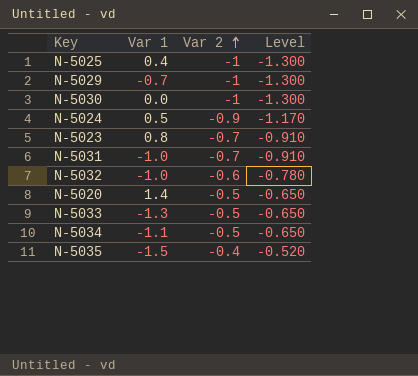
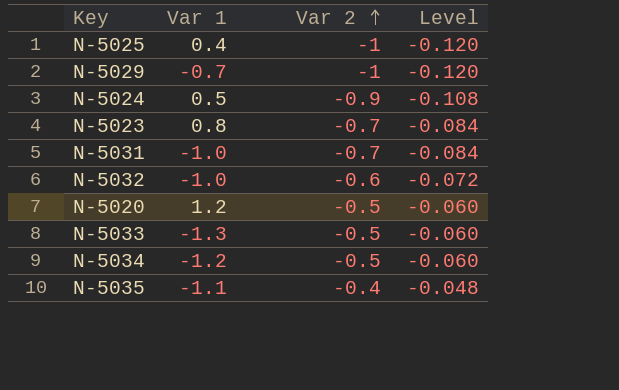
column Level | formula: [Var 2] * 1.3 -> [Var 2] * 0.12
row N-5030: 0.0 | -1 | -1.300 -> none
N-5020 | Var 1: 1.4 -> 1.2
N-5034 | Var 1: -1.1 -> -1.2
N-5035 | Var 1: -1.5 -> -1.1

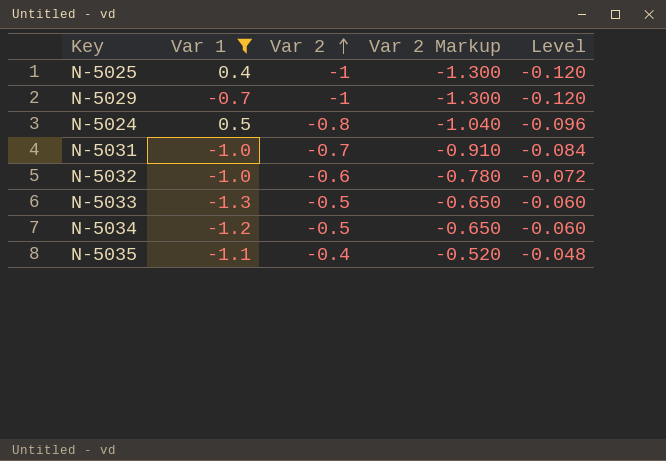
filter: none -> Var 1 <= 0.5
column Var 2 Markup | formula: none -> [Var 2] * 1.3
N-5024 | Var 2: -0.9 -> -0.8
N-5024 | Level: -0.108 -> -0.096

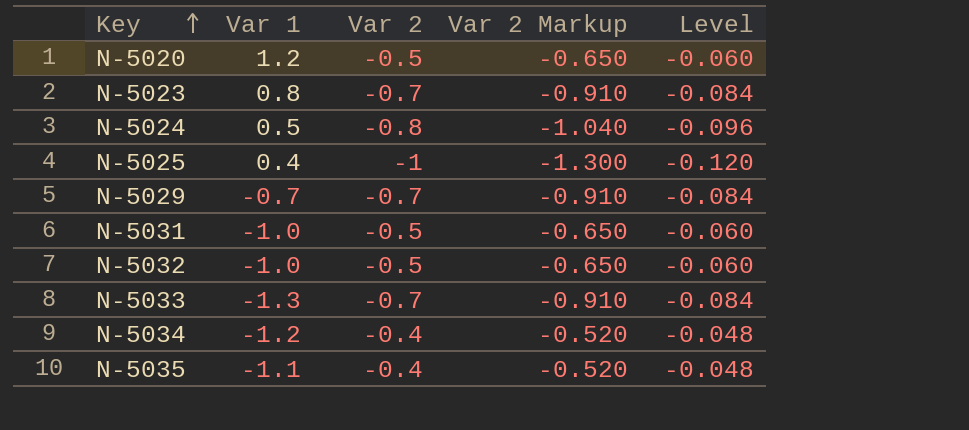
filter: Var 1 <= 0.5 -> none
row order: Var 2 ascending -> Key ascending
N-5029 | Var 2: -1 -> -0.7
N-5029 | Var 2 Markup: -1.300 -> -0.910
N-5029 | Level: -0.120 -> -0.084
N-5031 | Var 2: -0.7 -> -0.5
N-5031 | Var 2 Markup: -0.910 -> -0.650
N-5031 | Level: -0.084 -> -0.060
N-5032 | Var 2: -0.6 -> -0.5
N-5032 | Var 2 Markup: -0.780 -> -0.650
N-5032 | Level: -0.072 -> -0.060
N-5033 | Var 2: -0.5 -> -0.7
N-5033 | Var 2 Markup: -0.650 -> -0.910
N-5033 | Level: -0.060 -> -0.084
N-5034 | Var 2: -0.5 -> -0.4
N-5034 | Var 2 Markup: -0.650 -> -0.520
N-5034 | Level: -0.060 -> -0.048

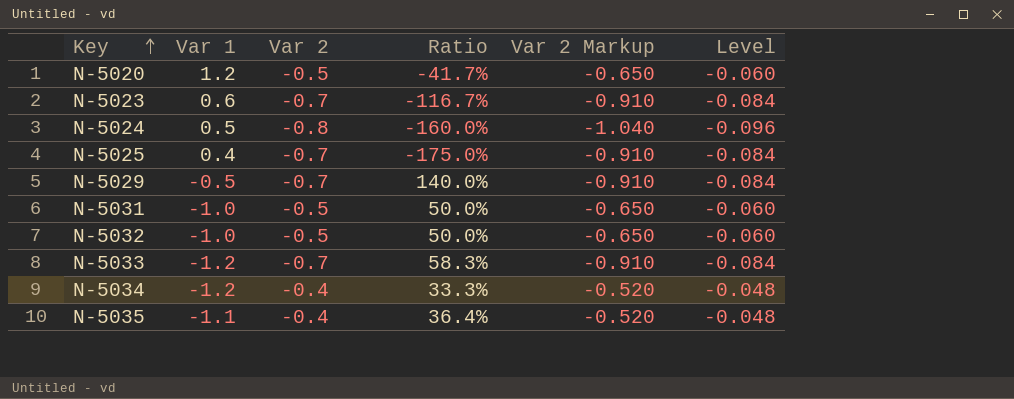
column Ratio | formula: none -> [Var 2] / [Var 1]
N-5023 | Var 1: 0.8 -> 0.6
N-5025 | Var 2: -1 -> -0.7
N-5025 | Var 2 Markup: -1.300 -> -0.910
N-5025 | Level: -0.120 -> -0.084
N-5029 | Var 1: -0.7 -> -0.5
N-5033 | Var 1: -1.3 -> -1.2

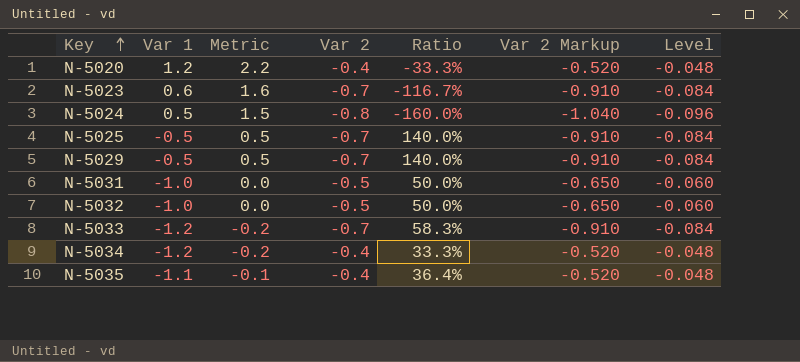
column Metric | formula: none -> [Var 1] + 1
N-5020 | Var 2: -0.5 -> -0.4
N-5020 | Ratio: -41.7% -> -33.3%
N-5020 | Var 2 Markup: -0.650 -> -0.520
N-5020 | Level: -0.060 -> -0.048
N-5025 | Var 1: 0.4 -> -0.5
N-5025 | Ratio: -175.0% -> 140.0%

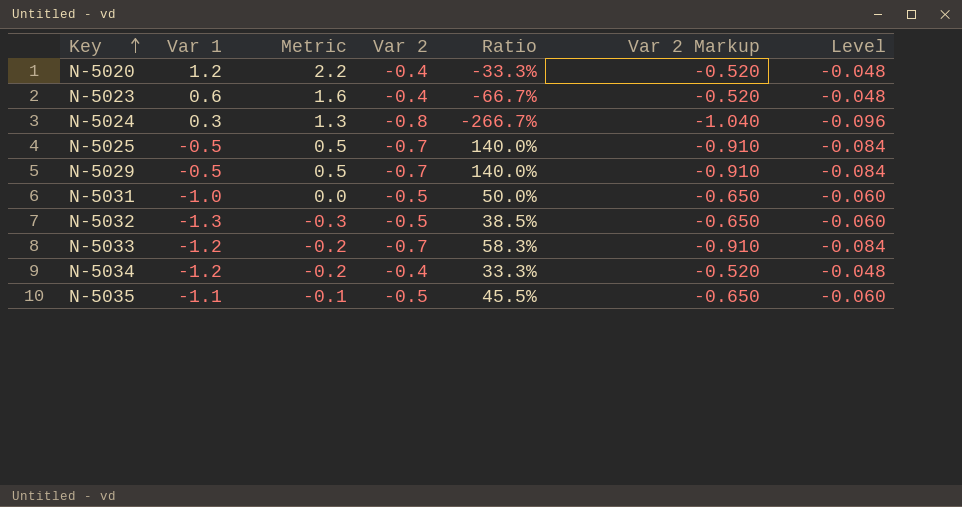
N-5023 | Var 2: -0.7 -> -0.4
N-5023 | Ratio: -116.7% -> -66.7%
N-5023 | Var 2 Markup: -0.910 -> -0.520
N-5023 | Level: -0.084 -> -0.048
N-5024 | Var 1: 0.5 -> 0.3
N-5024 | Metric: 1.5 -> 1.3
N-5024 | Ratio: -160.0% -> -266.7%
N-5032 | Var 1: -1.0 -> -1.3
N-5032 | Metric: 0.0 -> -0.3
N-5032 | Ratio: 50.0% -> 38.5%
N-5035 | Var 2: -0.4 -> -0.5
N-5035 | Ratio: 36.4% -> 45.5%
N-5035 | Var 2 Markup: -0.520 -> -0.650
N-5035 | Level: -0.048 -> -0.060

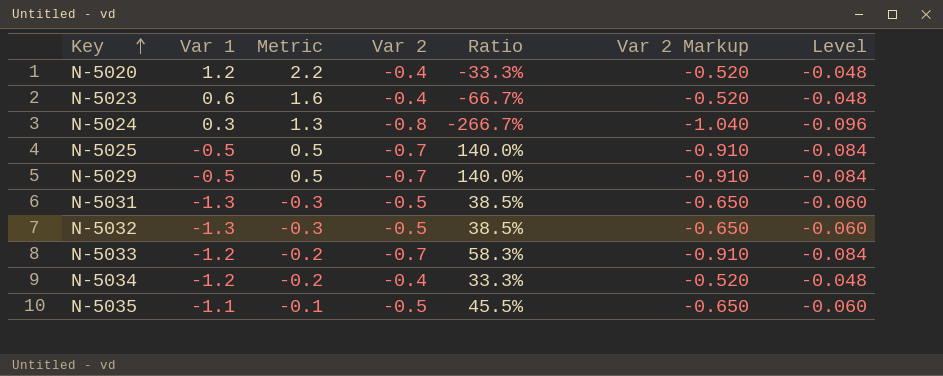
N-5031 | Var 1: -1.0 -> -1.3
N-5031 | Metric: 0.0 -> -0.3
N-5031 | Ratio: 50.0% -> 38.5%

